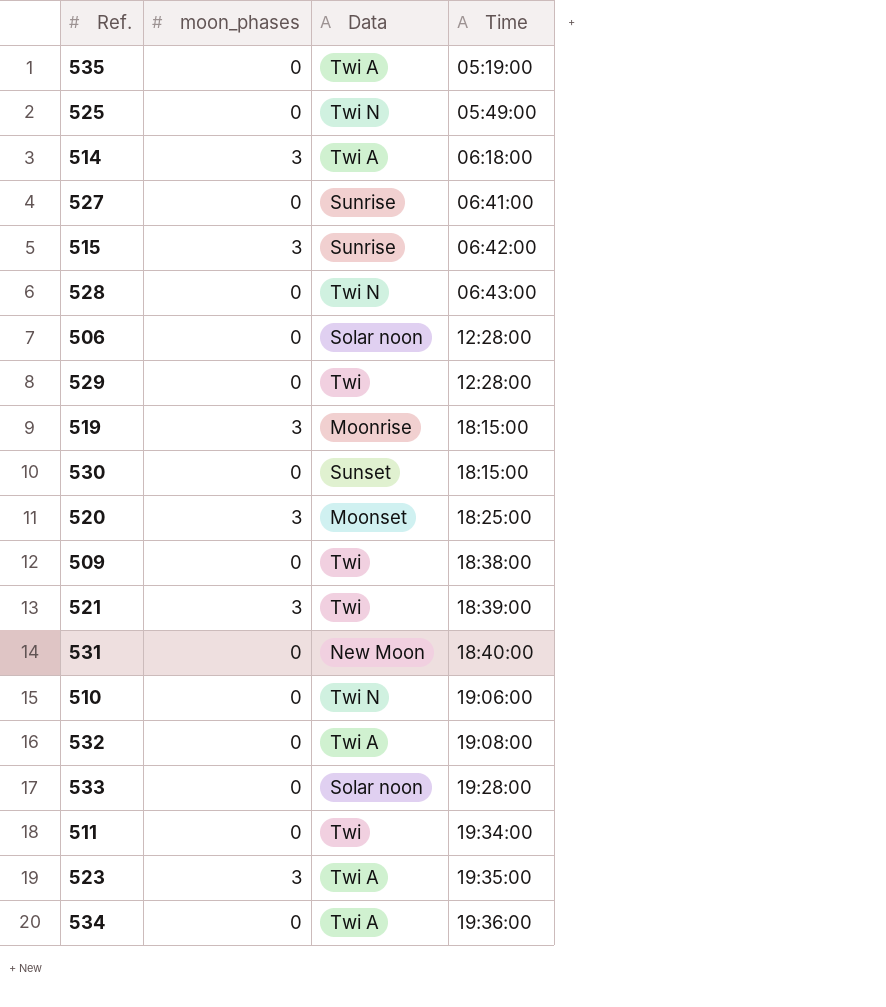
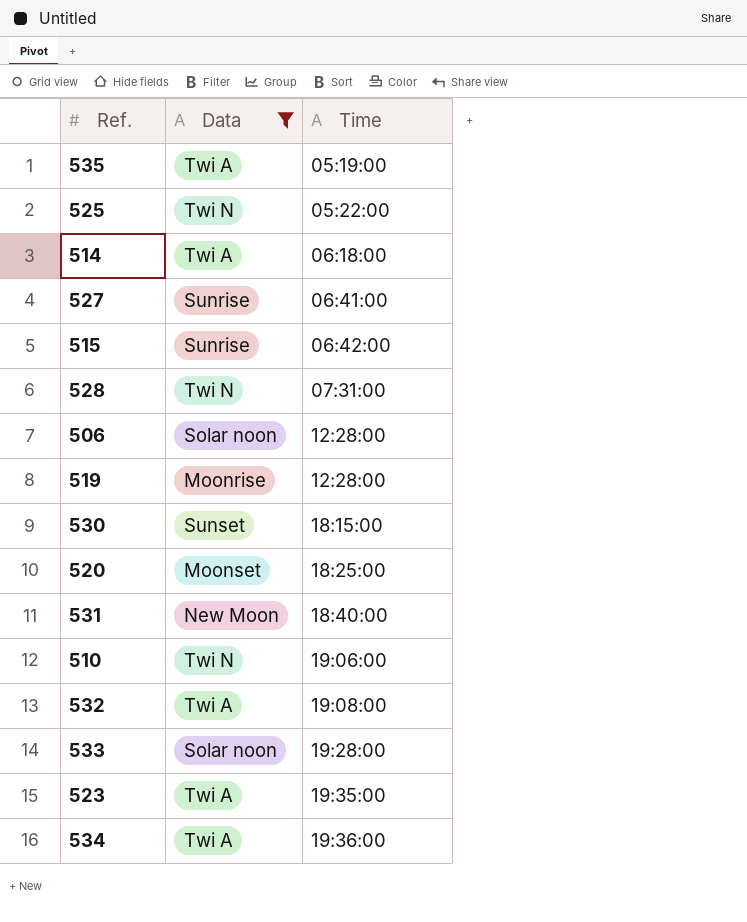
filter: none -> Data != Twi
column moon_phases | position: 2 -> none
525 | Time: 05:49:00 -> 05:22:00
528 | Time: 06:43:00 -> 07:31:00
519 | Time: 18:15:00 -> 12:28:00

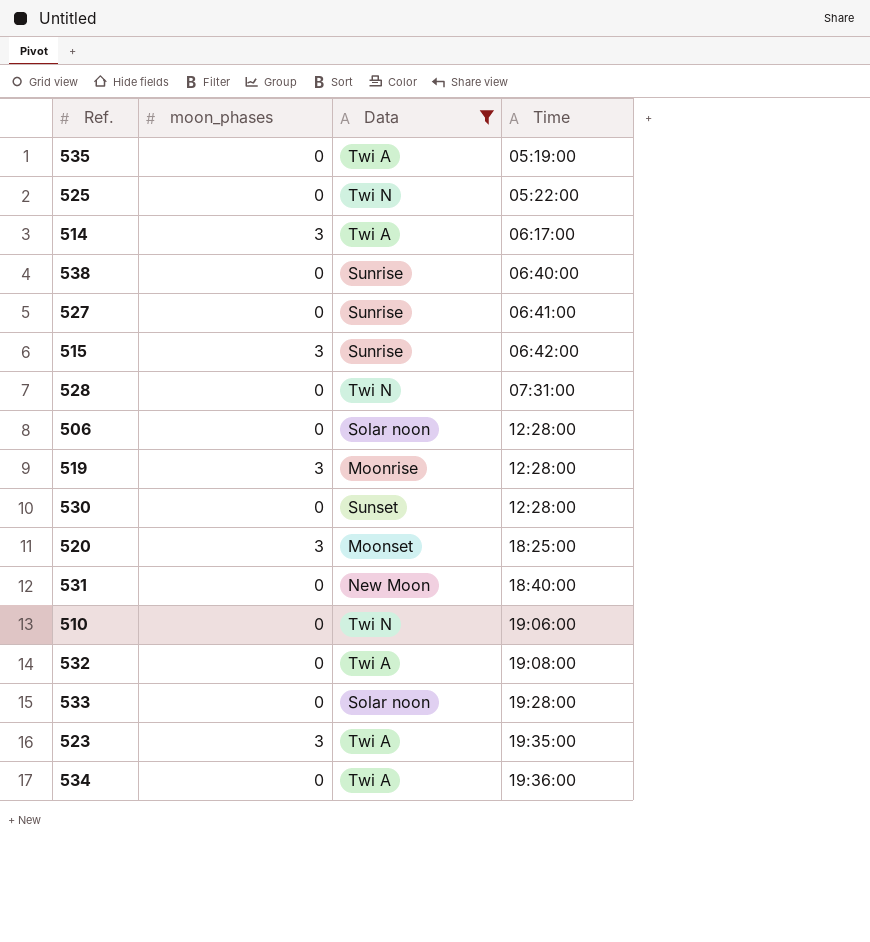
column moon_phases | position: none -> 2
514 | Time: 06:18:00 -> 06:17:00
row 538: none -> 0 | Sunrise | 06:40:00
530 | Time: 18:15:00 -> 12:28:00

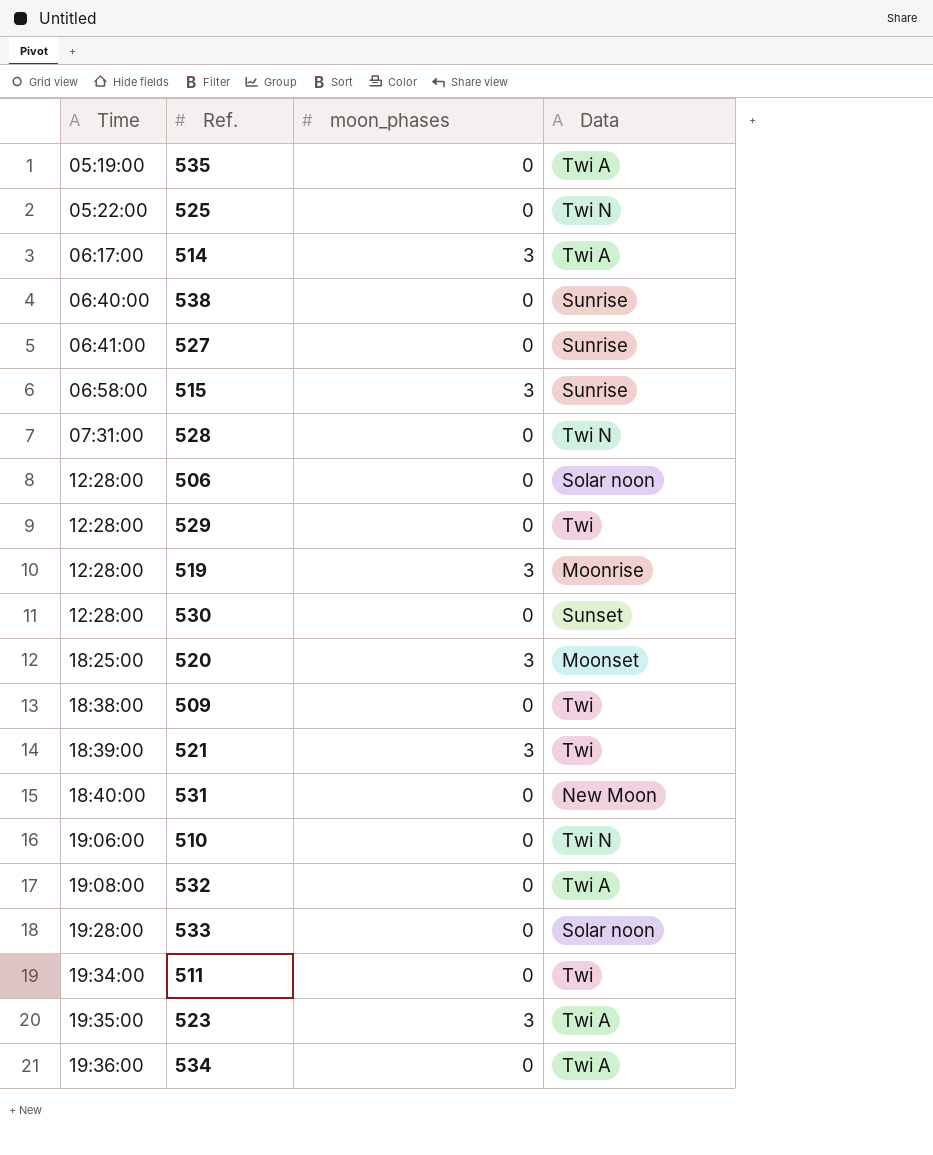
filter: Data != Twi -> none
column Time | position: 4 -> 1
515 | Time: 06:42:00 -> 06:58:00

